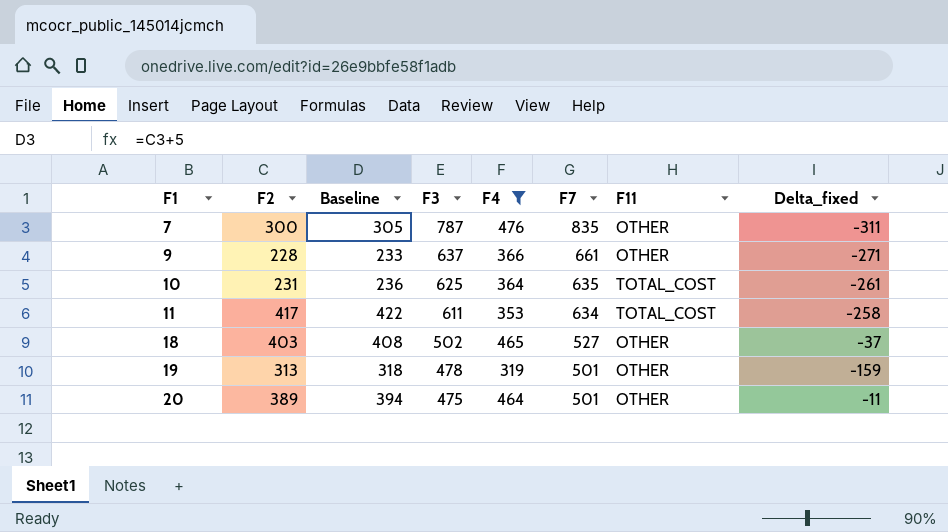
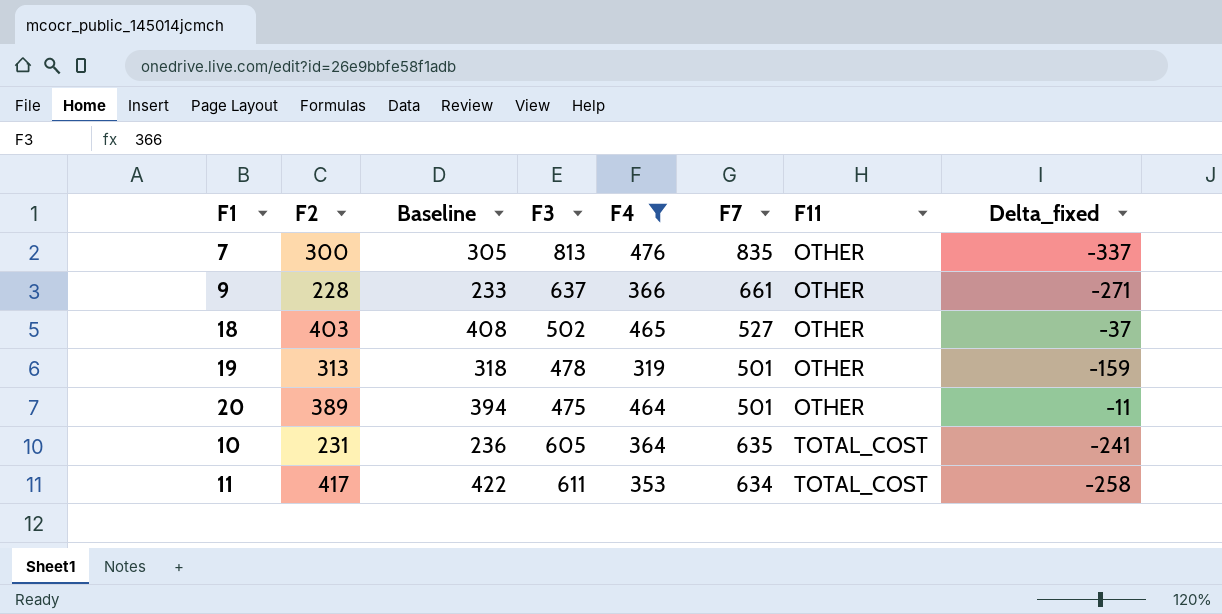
row order: F1 ascending -> F11 ascending
7 | F3: 787 -> 813
7 | Delta_fixed: -311 -> -337
10 | F3: 625 -> 605
10 | Delta_fixed: -261 -> -241

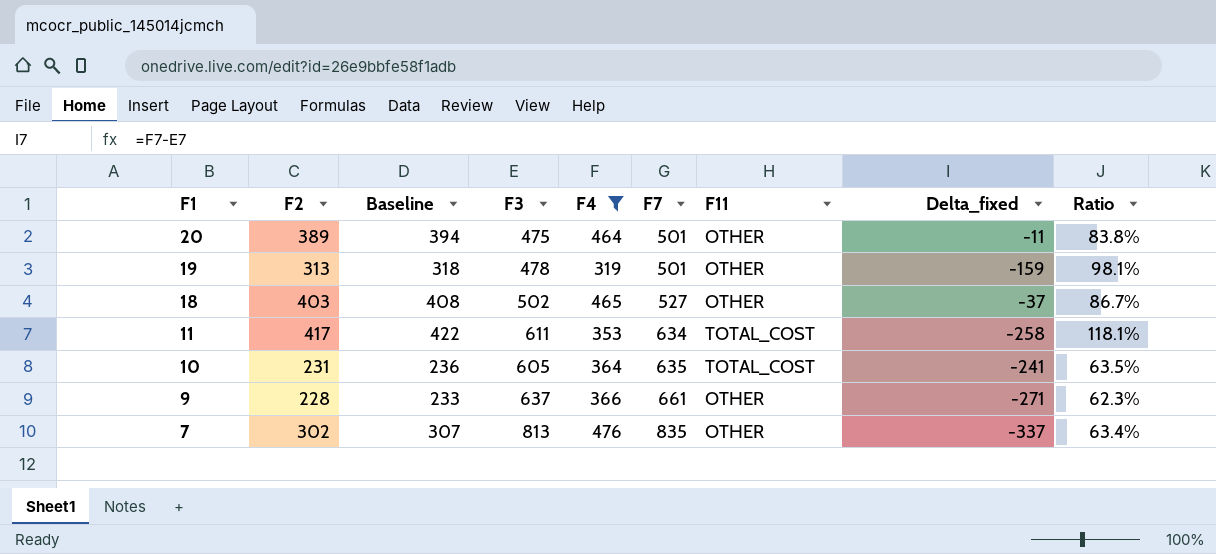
row order: F11 ascending -> F1 descending
column Ratio | formula: none -> [F2] / [F4]
7 | F2: 300 -> 302
7 | Baseline: 305 -> 307

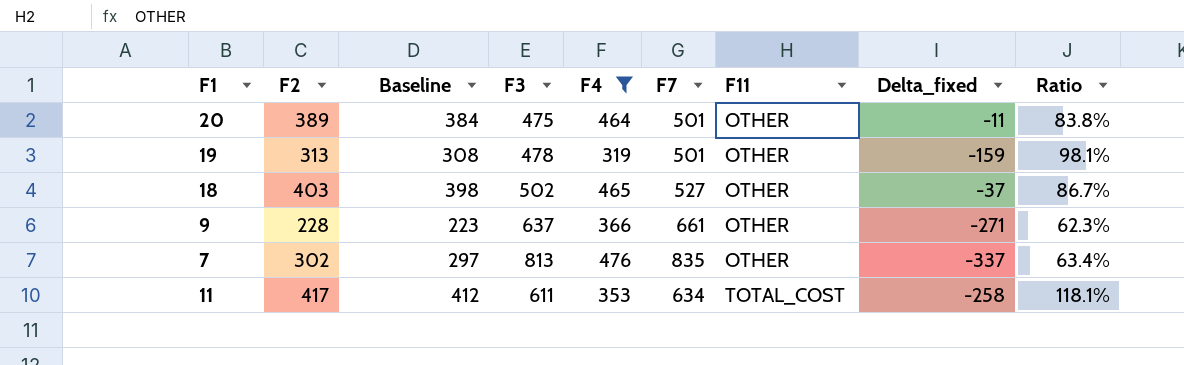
row order: F1 descending -> F11 ascending
column Baseline | formula: [F2] + 5 -> [F2] - 5
row 10: 231 | 236 | 605 | 364 | 635 | TOTAL_COST | -241 | 63.5% -> none

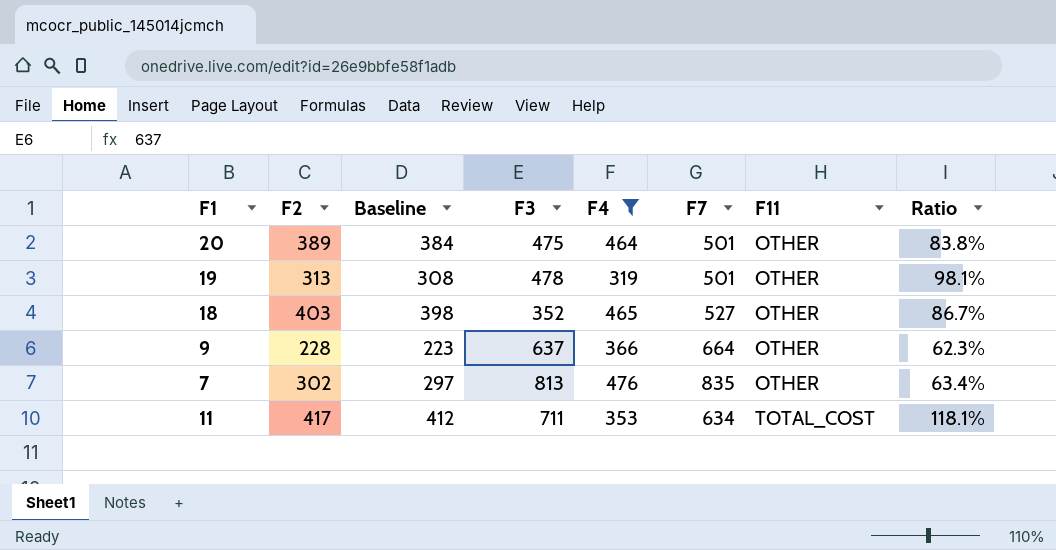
column Delta_fixed | formula: [F4] - [F3] -> none
18 | F3: 502 -> 352
9 | F7: 661 -> 664
11 | F3: 611 -> 711

